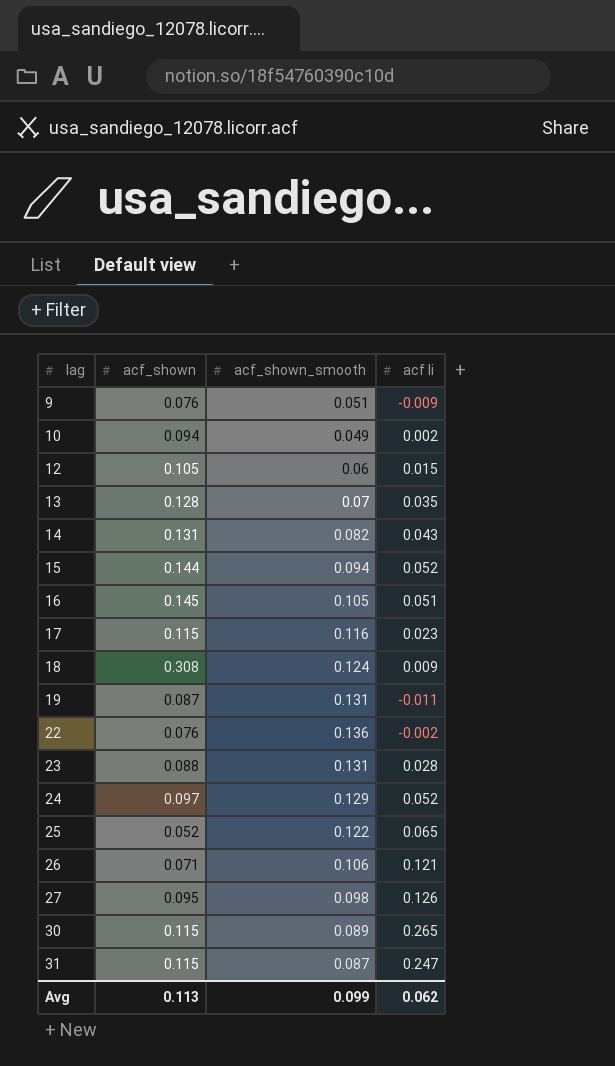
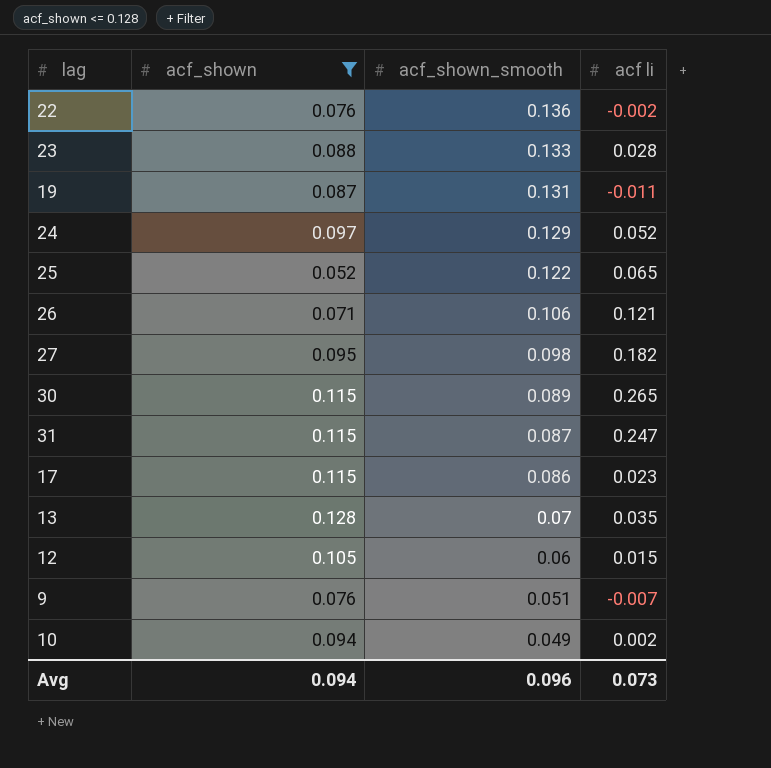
filter: none -> acf_shown <= 0.128
row order: lag ascending -> acf_shown_smooth descending
23 | acf_shown_smooth: 0.131 -> 0.133
27 | acf li: 0.126 -> 0.182
17 | acf_shown_smooth: 0.116 -> 0.086
9 | acf li: -0.009 -> -0.007
Avg | acf_shown: 0.113 -> 0.094
Avg | acf_shown_smooth: 0.099 -> 0.096
Avg | acf li: 0.062 -> 0.073

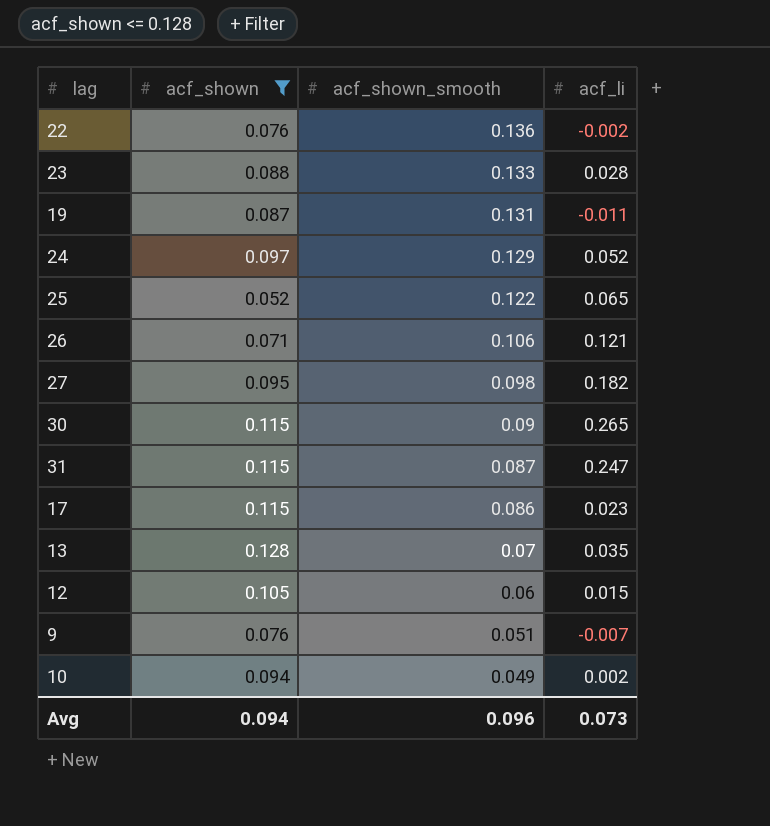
column name: acf li -> acf_li
30 | acf_shown_smooth: 0.089 -> 0.09

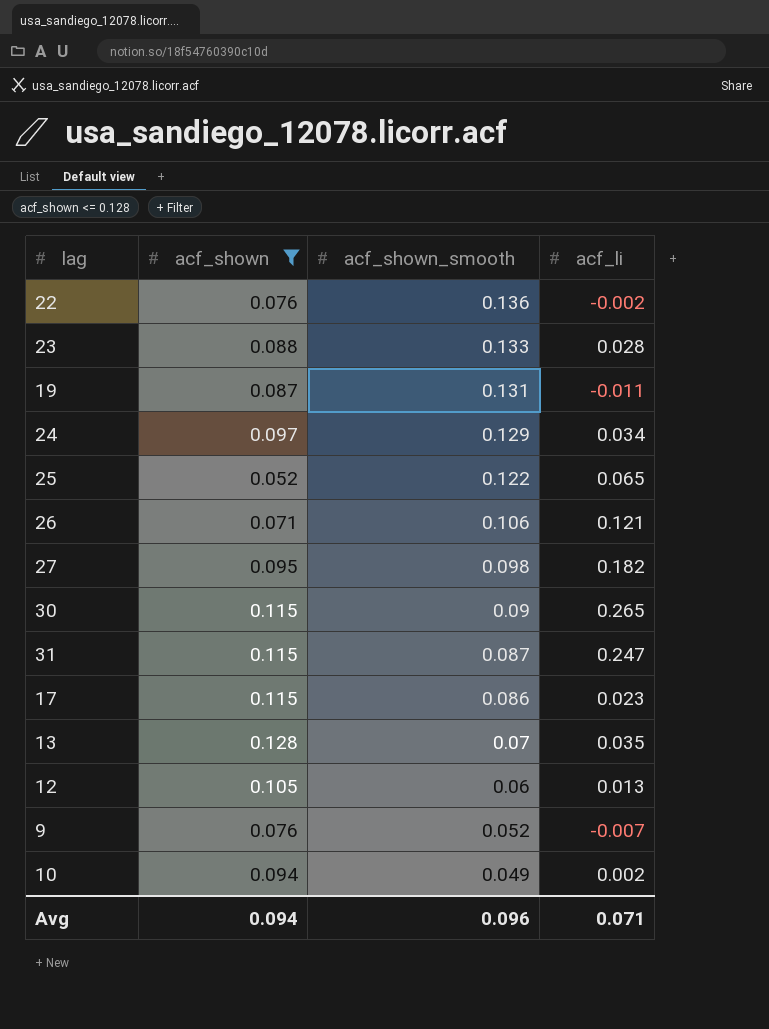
24 | acf_li: 0.052 -> 0.034
12 | acf_li: 0.015 -> 0.013
9 | acf_shown_smooth: 0.051 -> 0.052
Avg | acf_li: 0.073 -> 0.071

